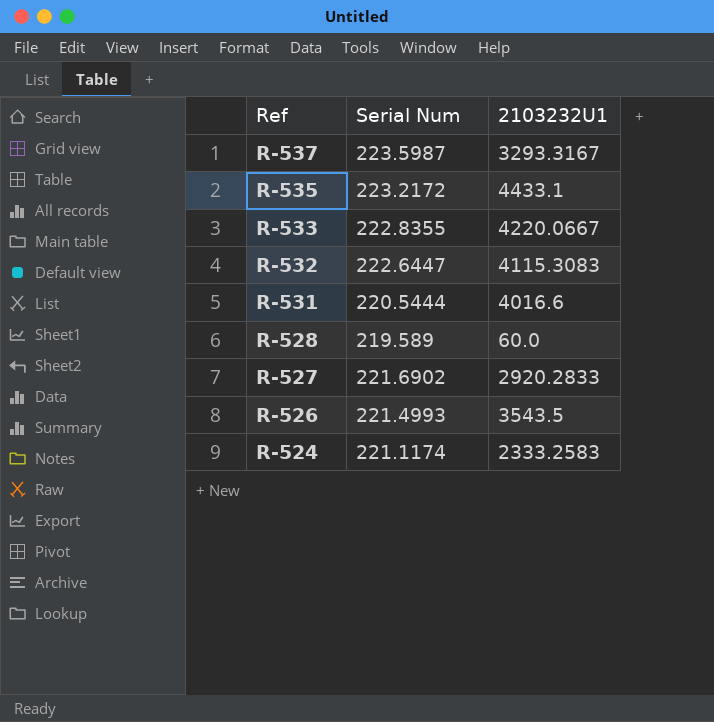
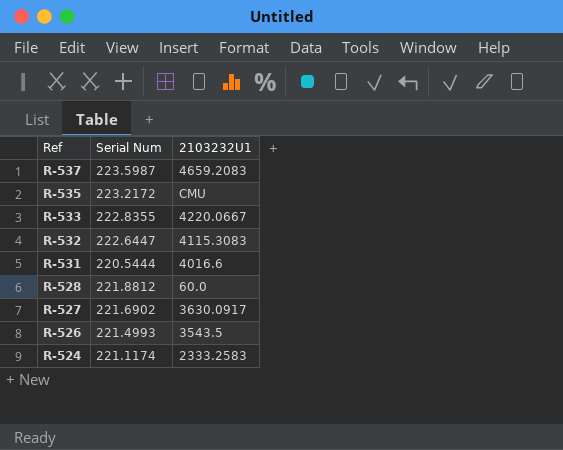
R-537 | 2103232U1: 3293.3167 -> 4659.2083
R-535 | 2103232U1: 4433.1 -> CMU
R-528 | Serial Num: 219.589 -> 221.8812
R-527 | 2103232U1: 2920.2833 -> 3630.0917

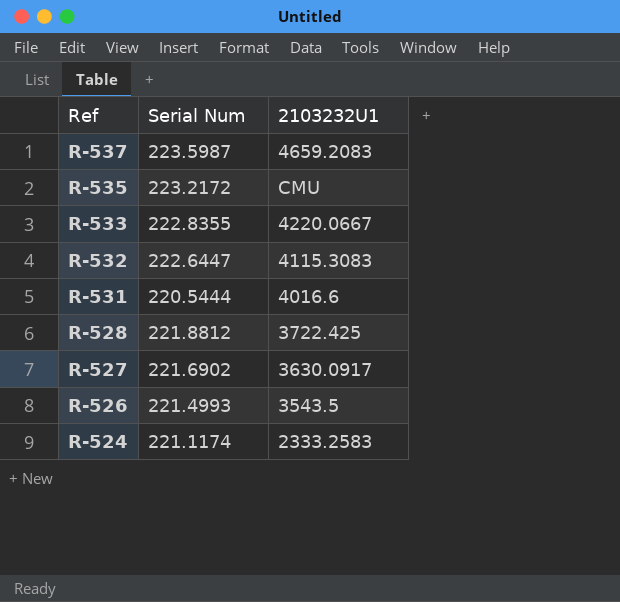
R-528 | 2103232U1: 60.0 -> 3722.425

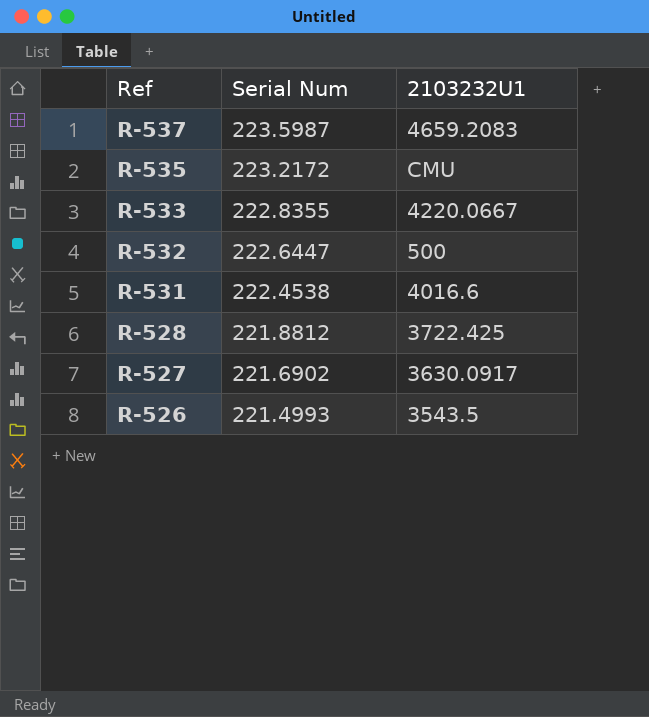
row R-524: 221.1174 | 2333.2583 -> none
R-532 | 2103232U1: 4115.3083 -> 500
R-531 | Serial Num: 220.5444 -> 222.4538

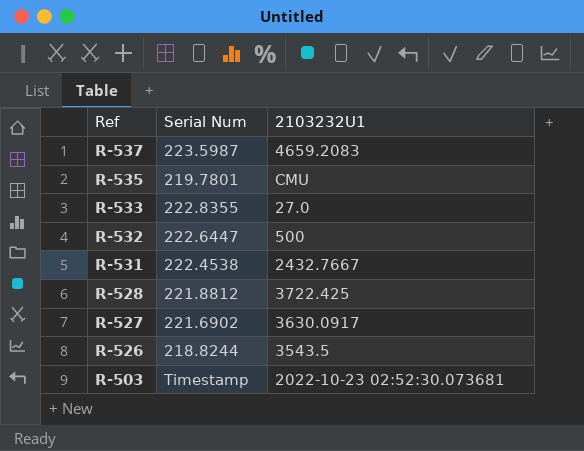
R-535 | Serial Num: 223.2172 -> 219.7801
R-533 | 2103232U1: 4220.0667 -> 27.0
R-531 | 2103232U1: 4016.6 -> 2432.7667
R-526 | Serial Num: 221.4993 -> 218.8244
row R-503: none -> Timestamp | 2022-10-23 02:52:30.073681

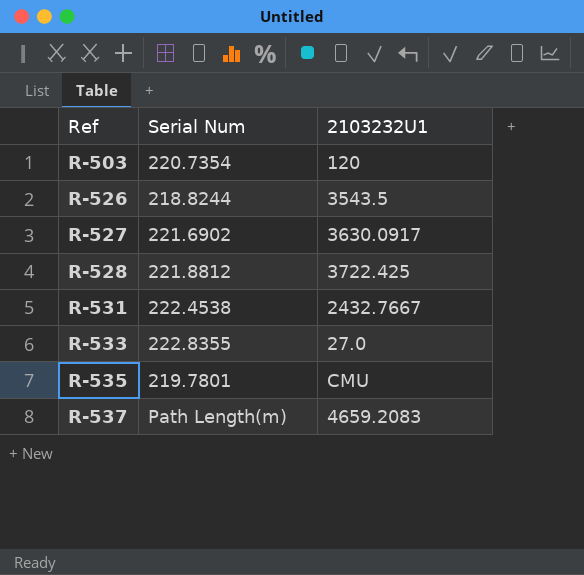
row order: Ref descending -> Ref ascending
row R-532: 222.6447 | 500 -> none
R-503 | Serial Num: Timestamp -> 220.7354
R-503 | 2103232U1: 2022-10-23 02:52:30.073681 -> 120
R-537 | Serial Num: 223.5987 -> Path Length(m)

